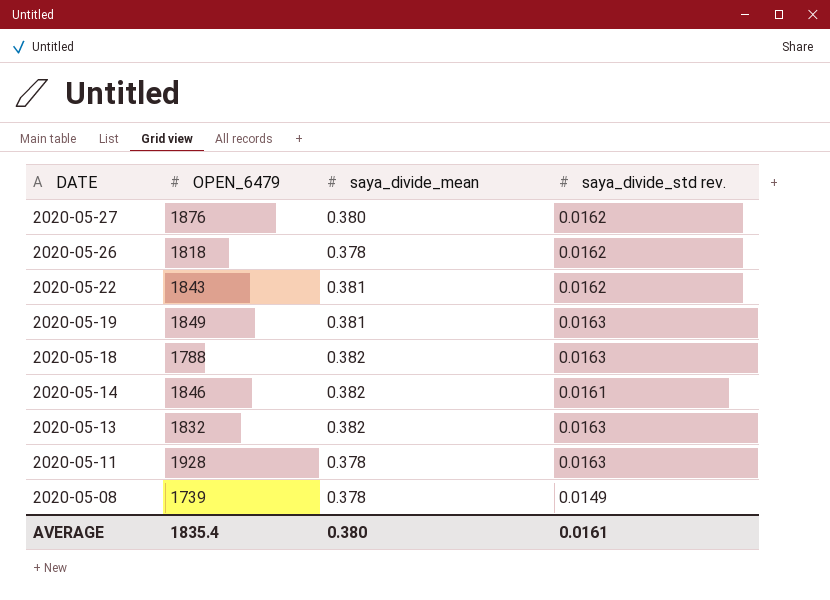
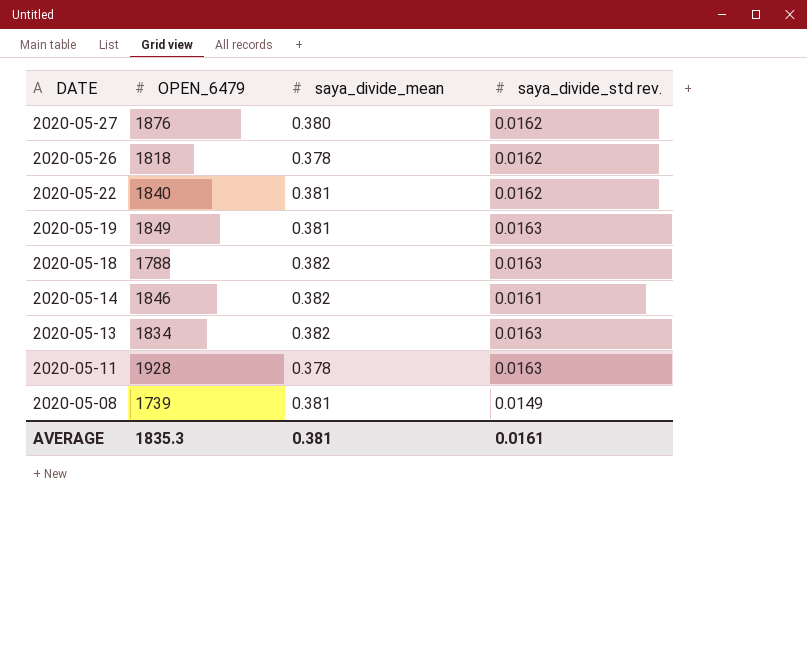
2020-05-22 | OPEN_6479: 1843 -> 1840
2020-05-13 | OPEN_6479: 1832 -> 1834
2020-05-08 | saya_divide_mean: 0.378 -> 0.381
AVERAGE | OPEN_6479: 1835.4 -> 1835.3
AVERAGE | saya_divide_mean: 0.380 -> 0.381

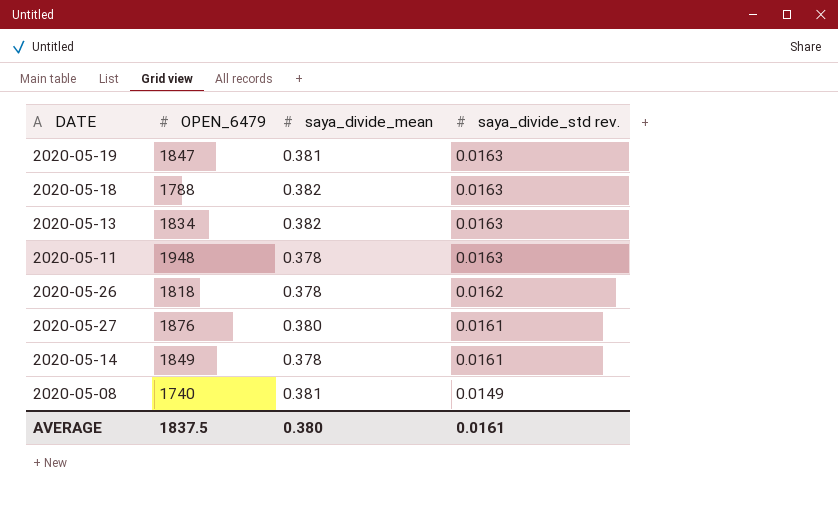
row order: DATE descending -> saya_divide_std rev. descending
row 2020-05-22: 1840 | 0.381 | 0.0162 -> none
2020-05-19 | OPEN_6479: 1849 -> 1847
2020-05-11 | OPEN_6479: 1928 -> 1948
2020-05-27 | saya_divide_std rev.: 0.0162 -> 0.0161
2020-05-14 | OPEN_6479: 1846 -> 1849
2020-05-14 | saya_divide_mean: 0.382 -> 0.378
2020-05-08 | OPEN_6479: 1739 -> 1740
AVERAGE | OPEN_6479: 1835.3 -> 1837.5
AVERAGE | saya_divide_mean: 0.381 -> 0.380

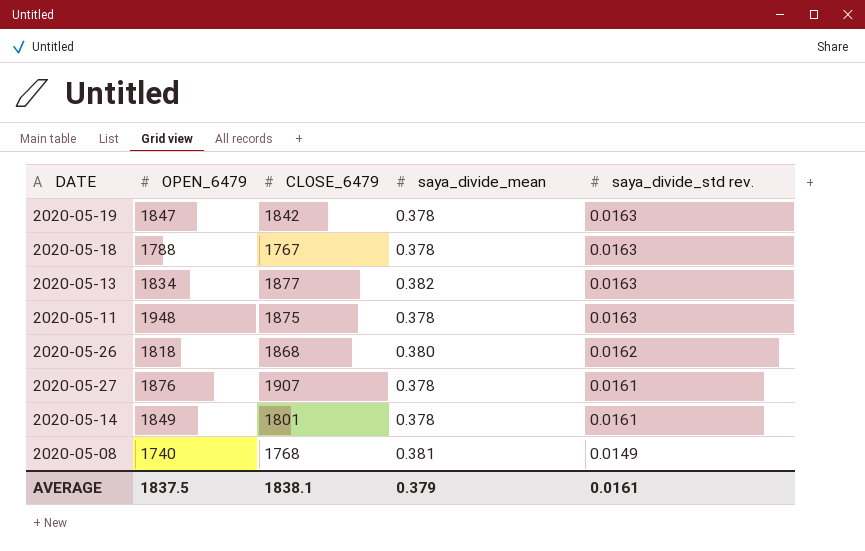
column CLOSE_6479 | position: none -> 3
2020-05-19 | saya_divide_mean: 0.381 -> 0.378
2020-05-18 | saya_divide_mean: 0.382 -> 0.378
2020-05-26 | saya_divide_mean: 0.378 -> 0.380
2020-05-27 | saya_divide_mean: 0.380 -> 0.378
AVERAGE | saya_divide_mean: 0.380 -> 0.379

